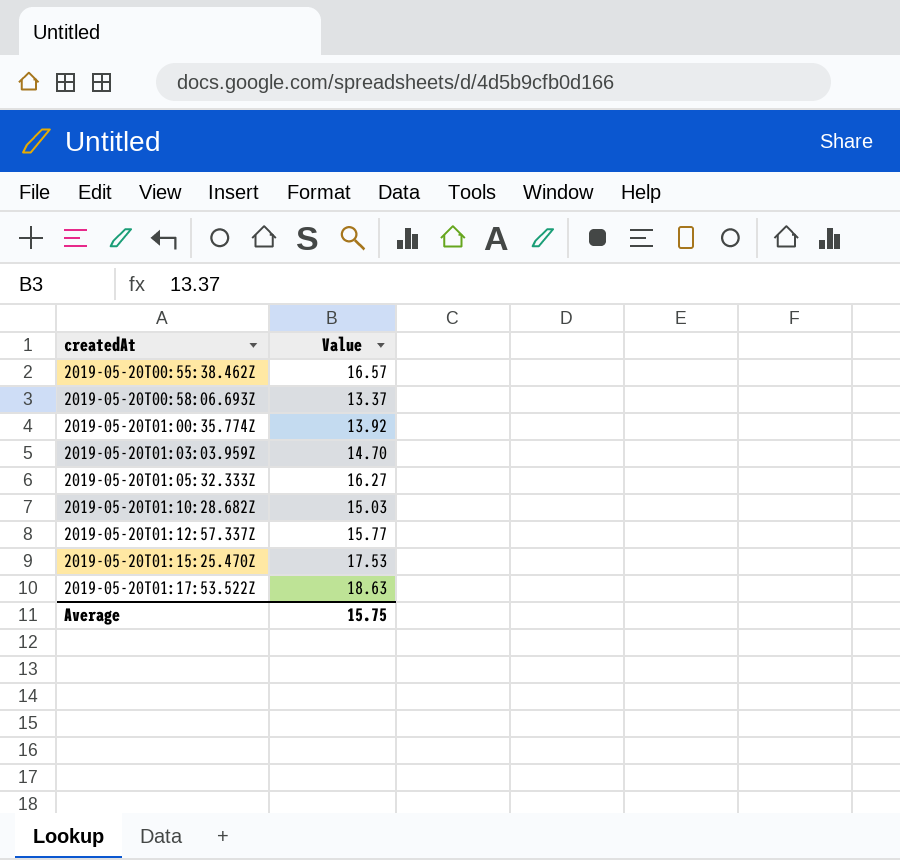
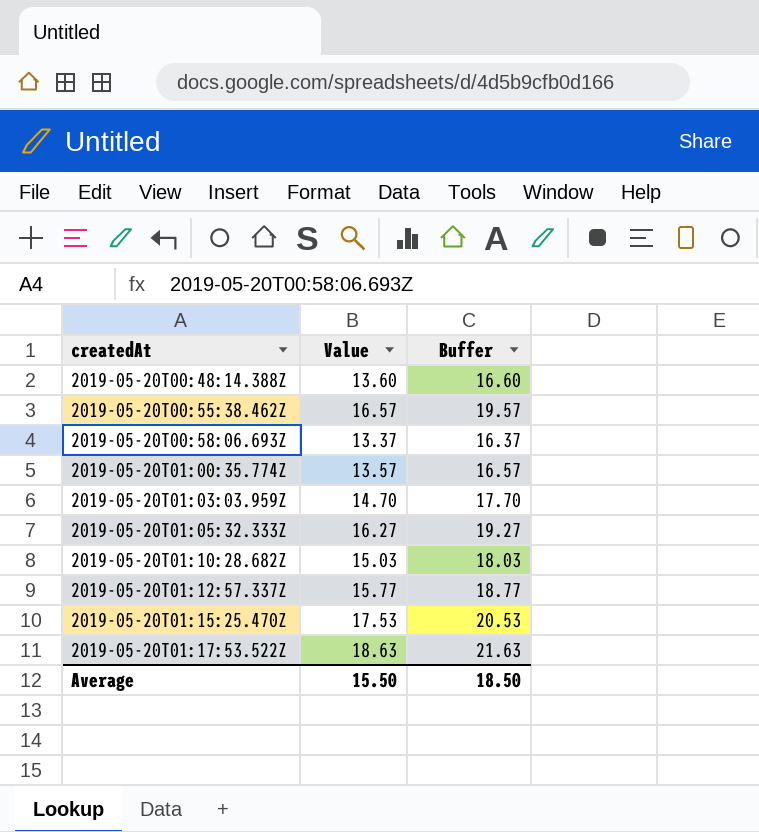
column Buffer | formula: none -> [Value] + 3
row 2019-05-20T00:48:14.388Z: none -> 13.60 | 16.60
2019-05-20T01:00:35.774Z | Value: 13.92 -> 13.57
Average | Value: 15.75 -> 15.50

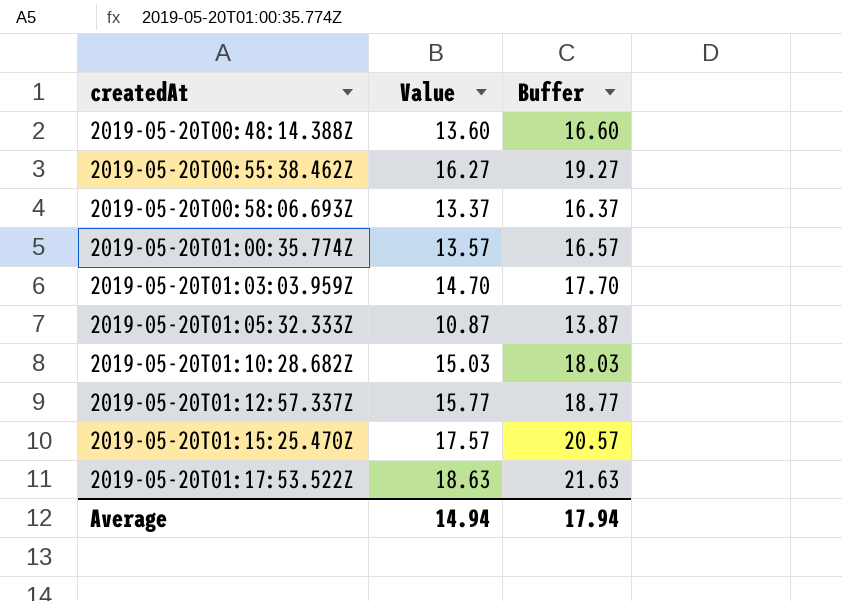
2019-05-20T00:55:38.462Z | Value: 16.57 -> 16.27
2019-05-20T00:55:38.462Z | Buffer: 19.57 -> 19.27
2019-05-20T01:05:32.333Z | Value: 16.27 -> 10.87
2019-05-20T01:05:32.333Z | Buffer: 19.27 -> 13.87
2019-05-20T01:15:25.470Z | Value: 17.53 -> 17.57
2019-05-20T01:15:25.470Z | Buffer: 20.53 -> 20.57
Average | Value: 15.50 -> 14.94
Average | Buffer: 18.50 -> 17.94

